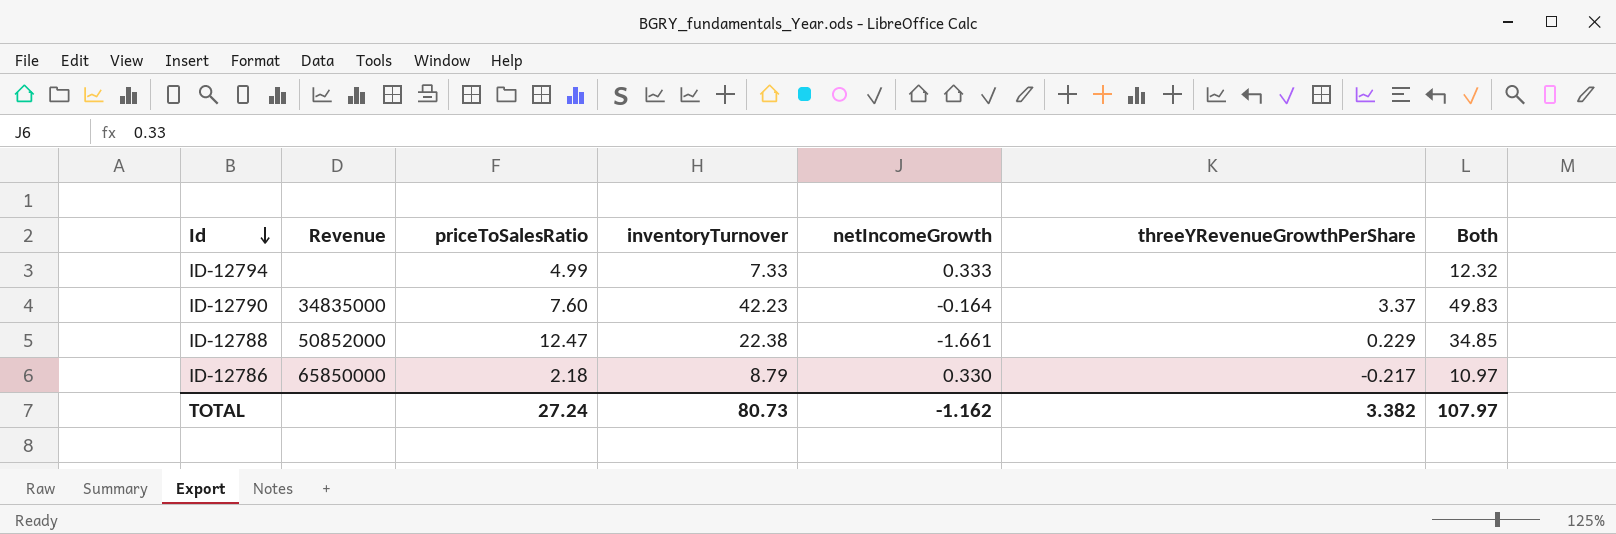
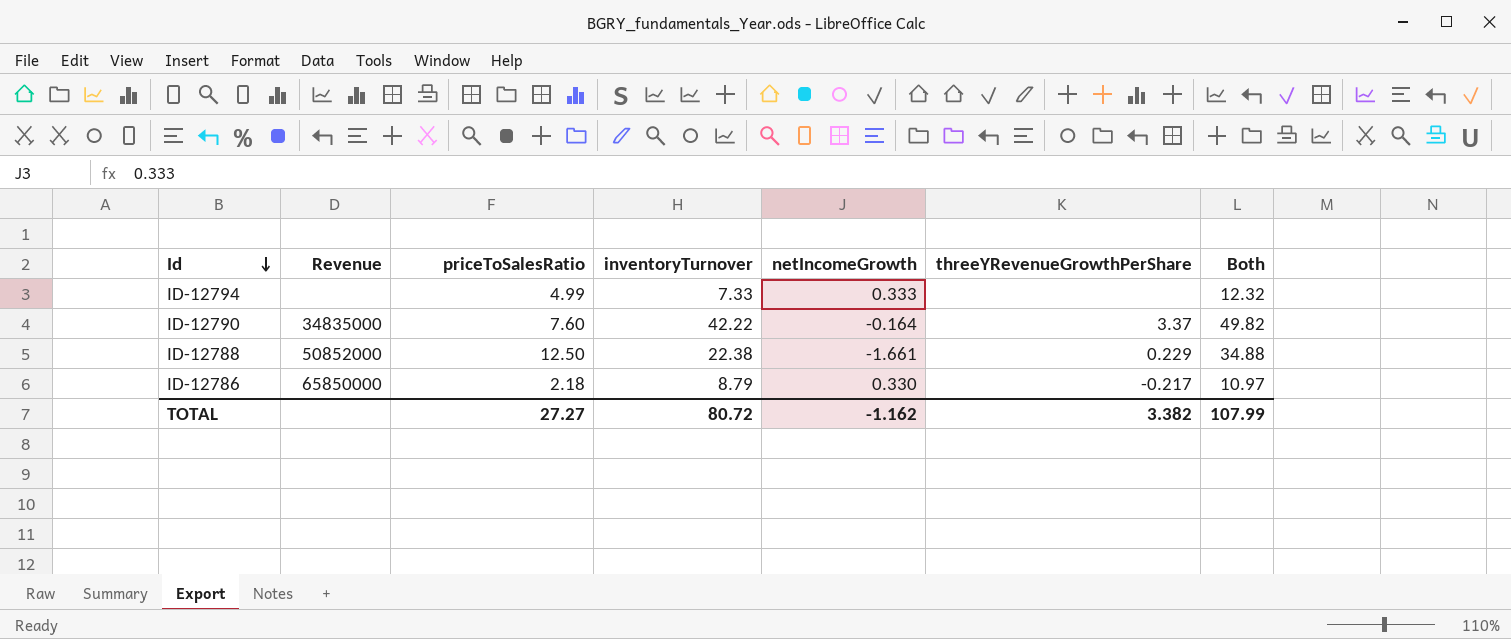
ID-12790 | inventoryTurnover: 42.23 -> 42.22
ID-12790 | Both: 49.83 -> 49.82
ID-12788 | priceToSalesRatio: 12.47 -> 12.50
ID-12788 | Both: 34.85 -> 34.88
TOTAL | priceToSalesRatio: 27.24 -> 27.27
TOTAL | inventoryTurnover: 80.73 -> 80.72
TOTAL | Both: 107.97 -> 107.99

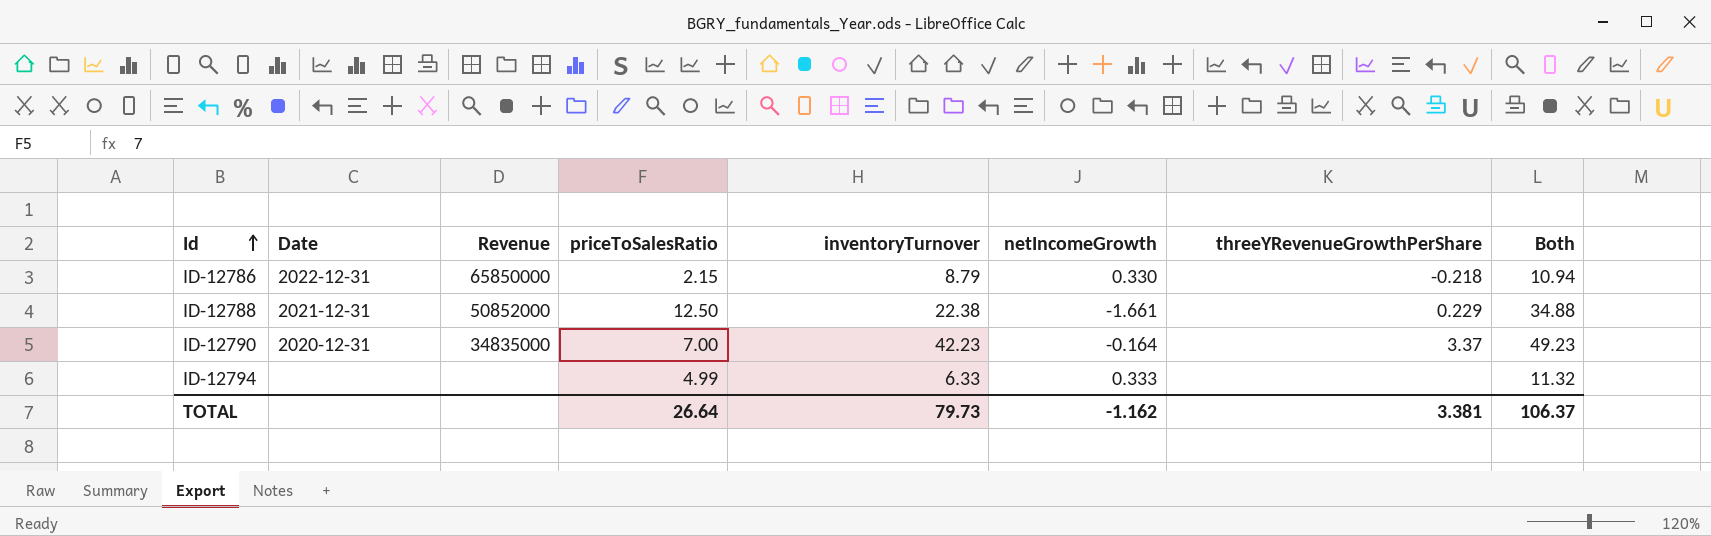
row order: Id descending -> Id ascending
column Date | position: none -> 2
ID-12786 | priceToSalesRatio: 2.18 -> 2.15
ID-12786 | threeYRevenueGrowthPerShare: -0.217 -> -0.218
ID-12786 | Both: 10.97 -> 10.94
ID-12790 | priceToSalesRatio: 7.60 -> 7.00
ID-12790 | inventoryTurnover: 42.22 -> 42.23
ID-12790 | Both: 49.82 -> 49.23
ID-12794 | inventoryTurnover: 7.33 -> 6.33
ID-12794 | Both: 12.32 -> 11.32
TOTAL | priceToSalesRatio: 27.27 -> 26.64
TOTAL | inventoryTurnover: 80.72 -> 79.73
TOTAL | threeYRevenueGrowthPerShare: 3.382 -> 3.381
TOTAL | Both: 107.99 -> 106.37

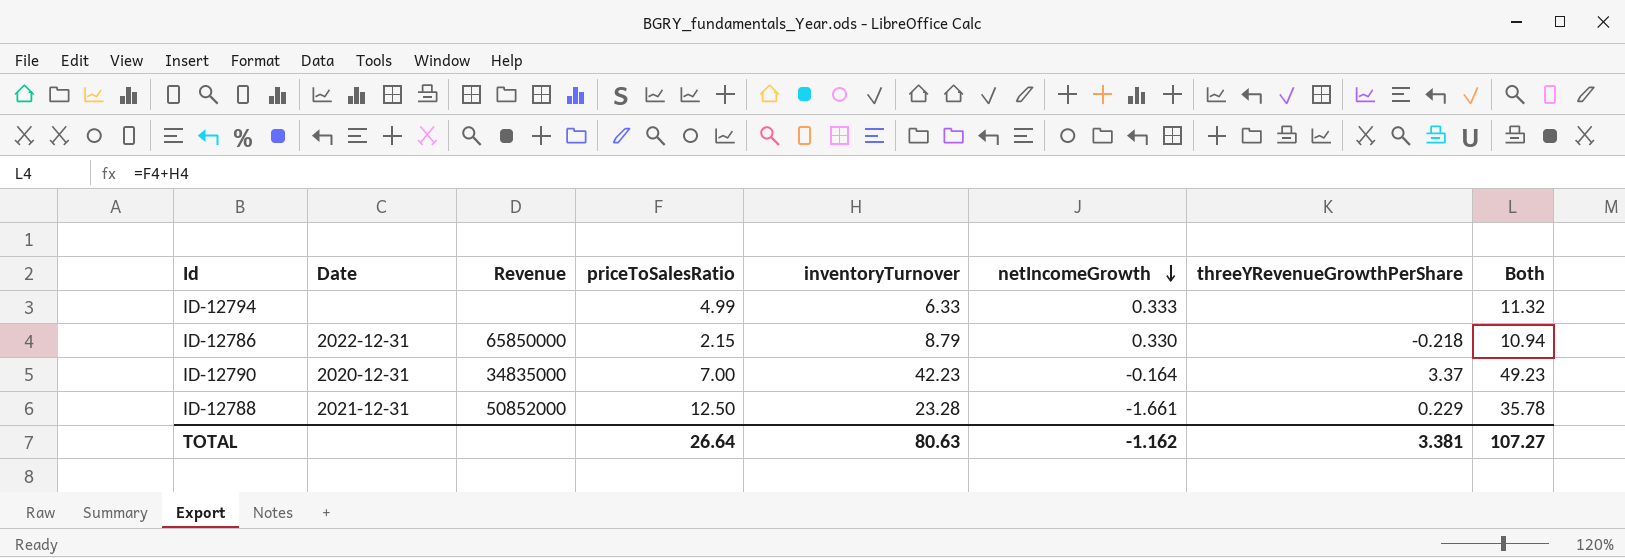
row order: Id ascending -> netIncomeGrowth descending
ID-12788 | inventoryTurnover: 22.38 -> 23.28
ID-12788 | Both: 34.88 -> 35.78
TOTAL | inventoryTurnover: 79.73 -> 80.63
TOTAL | Both: 106.37 -> 107.27

